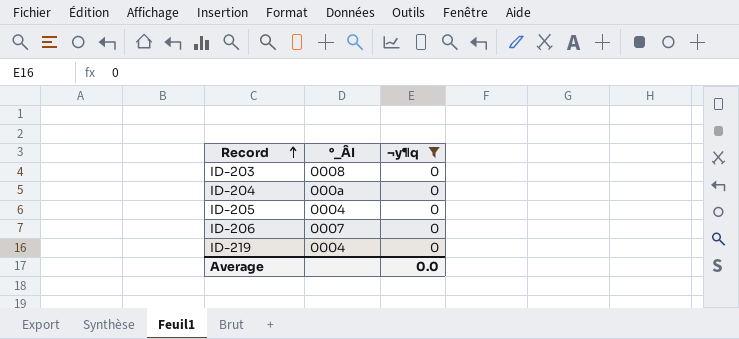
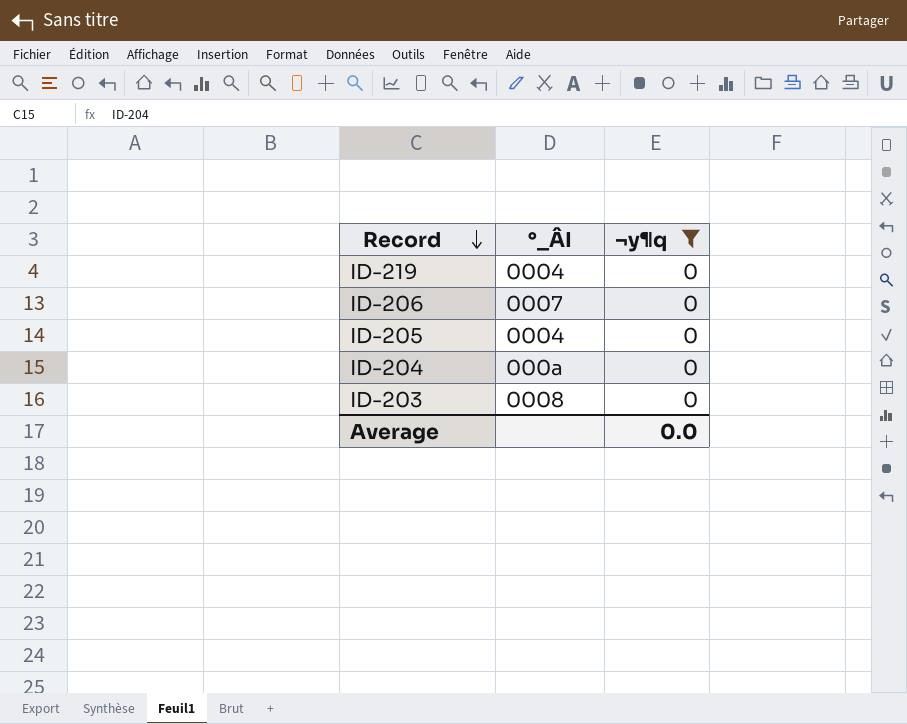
row order: Record ascending -> Record descending

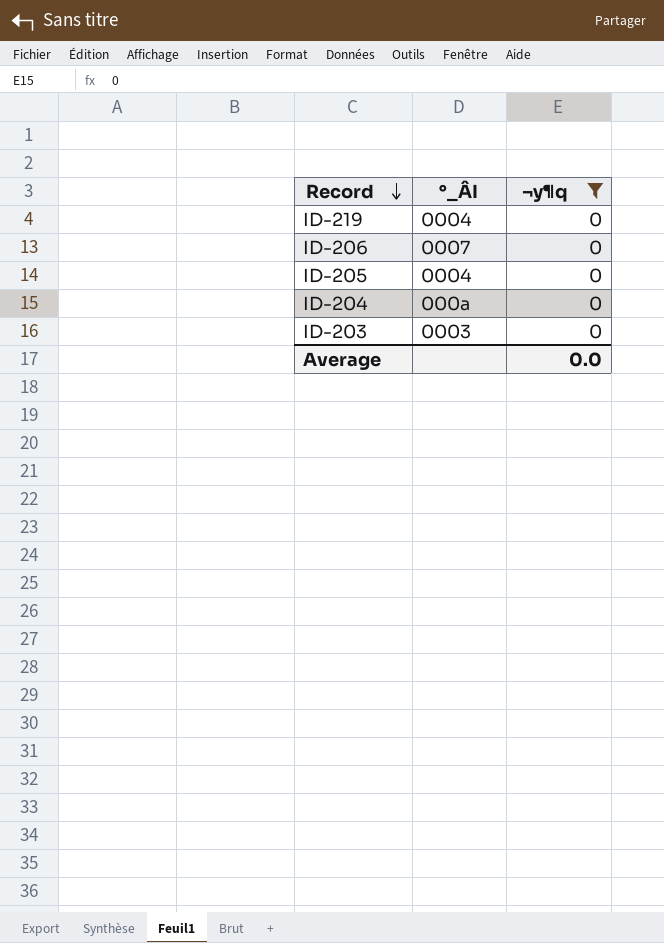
ID-203 | °_ÂI: 0008 -> 0003

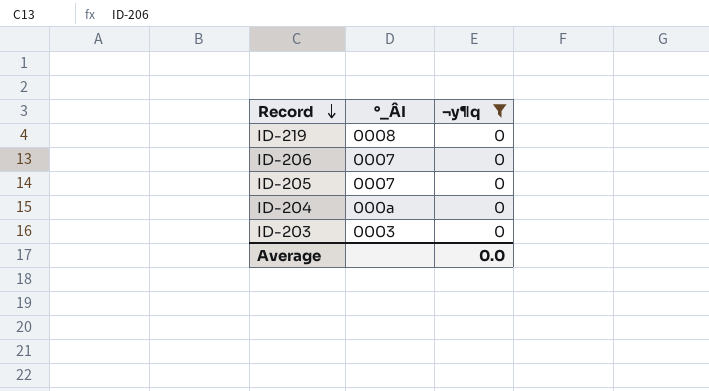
ID-219 | °_ÂI: 0004 -> 0008
ID-205 | °_ÂI: 0004 -> 0007

